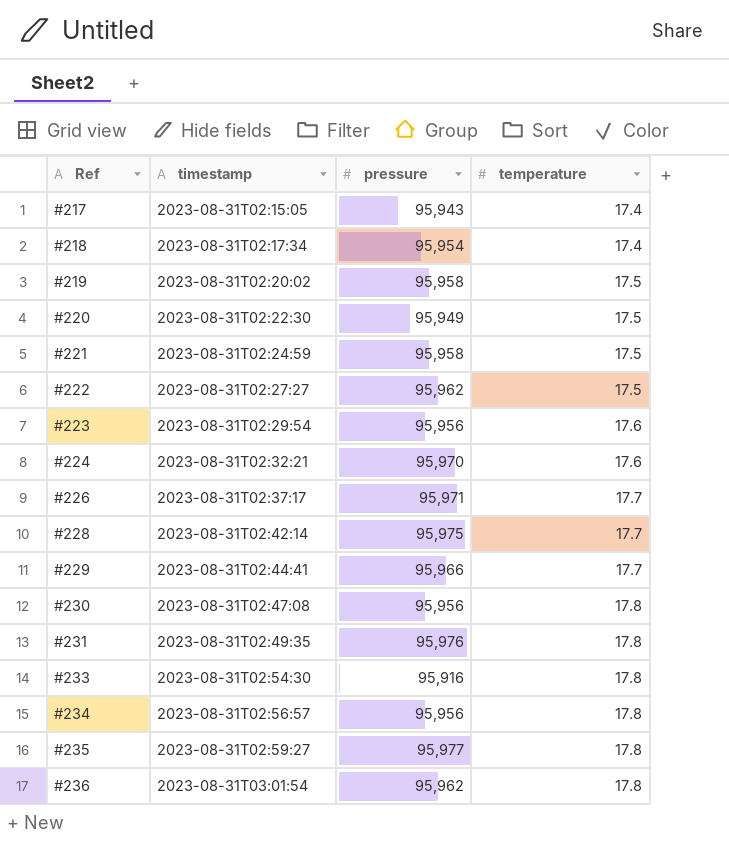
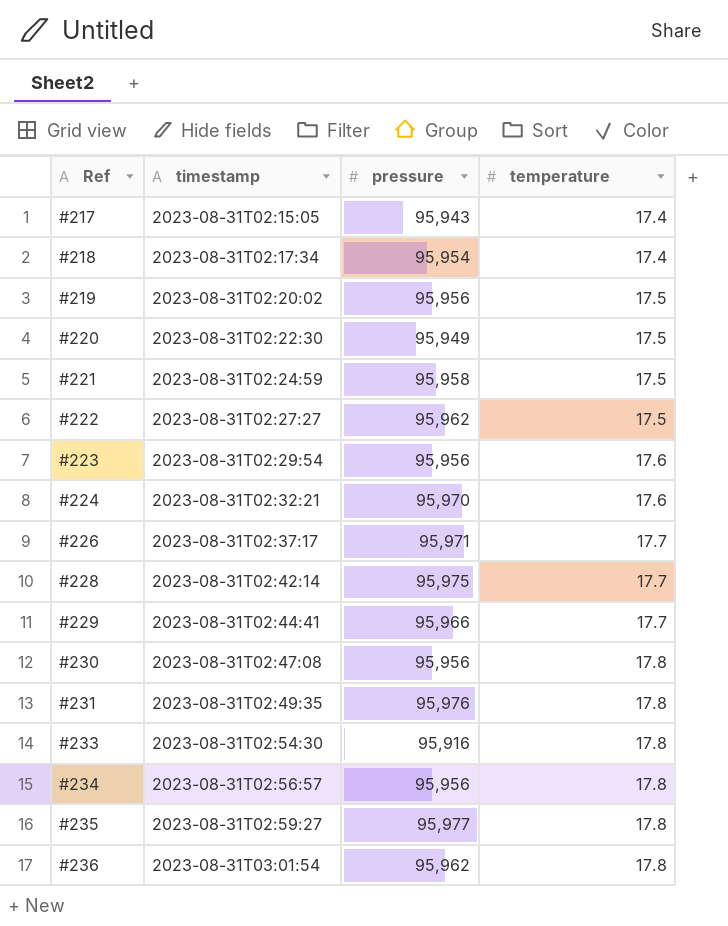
#219 | pressure: 95,958 -> 95,956

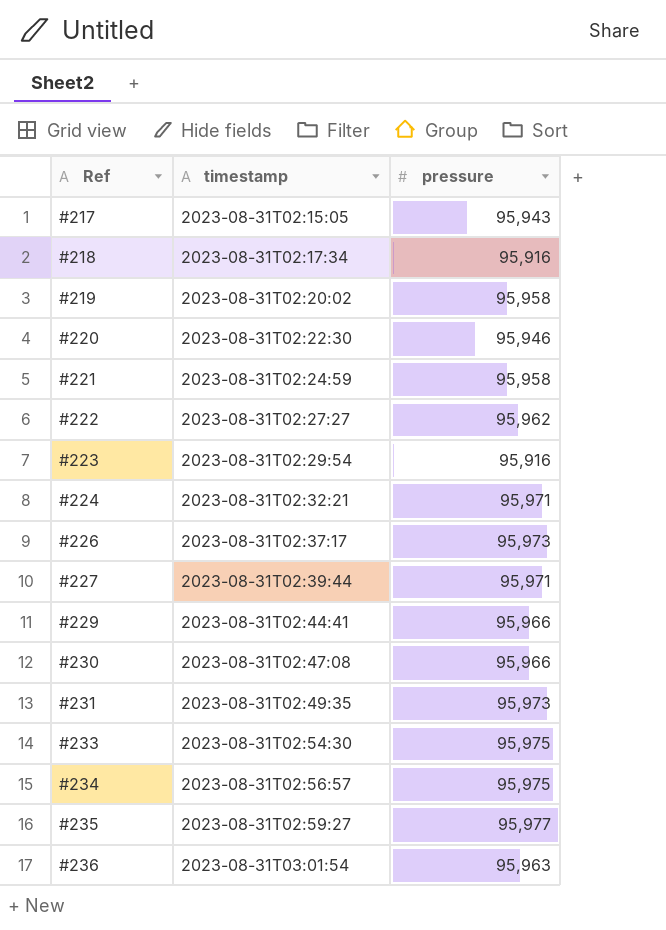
column temperature | position: 4 -> none
row #228: 2023-08-31T02:42:14 | 95,975 | 17.7 -> none
#218 | pressure: 95,954 -> 95,916
#219 | pressure: 95,956 -> 95,958
#220 | pressure: 95,949 -> 95,946
#223 | pressure: 95,956 -> 95,916
#224 | pressure: 95,970 -> 95,971
#226 | pressure: 95,971 -> 95,973
row #227: none -> 2023-08-31T02:39:44 | 95,971
#230 | pressure: 95,956 -> 95,966
#231 | pressure: 95,976 -> 95,973
#233 | pressure: 95,916 -> 95,975
#234 | pressure: 95,956 -> 95,975
#236 | pressure: 95,962 -> 95,963

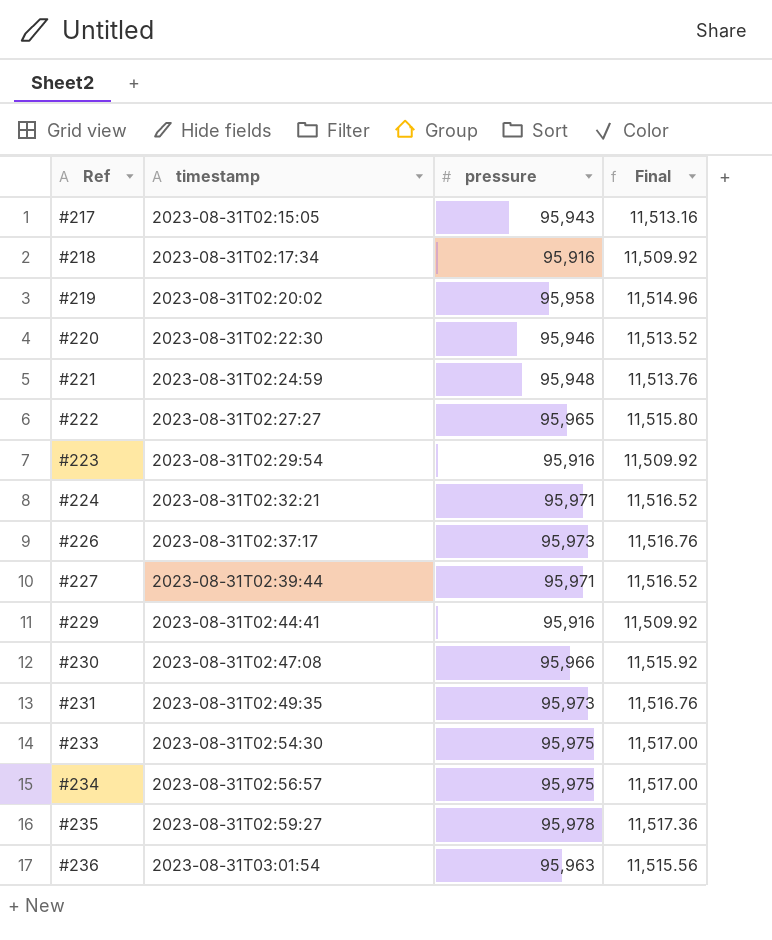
column Final | formula: none -> [pressure] * 0.12
#221 | pressure: 95,958 -> 95,948
#222 | pressure: 95,962 -> 95,965
#229 | pressure: 95,966 -> 95,916
#235 | pressure: 95,977 -> 95,978

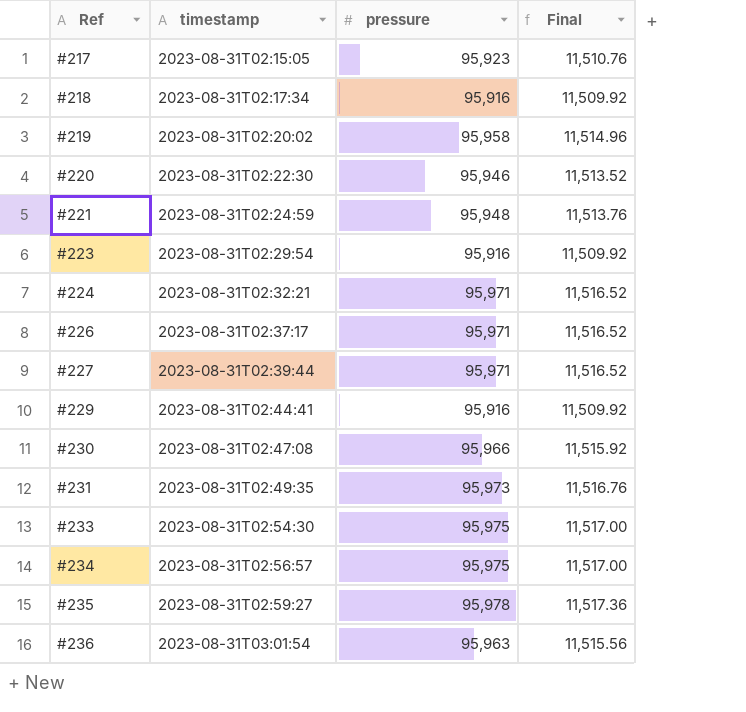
row #222: 2023-08-31T02:27:27 | 95,965 | 11,515.80 -> none
#217 | pressure: 95,943 -> 95,923
#217 | Final: 11,513.16 -> 11,510.76
#226 | pressure: 95,973 -> 95,971
#226 | Final: 11,516.76 -> 11,516.52

